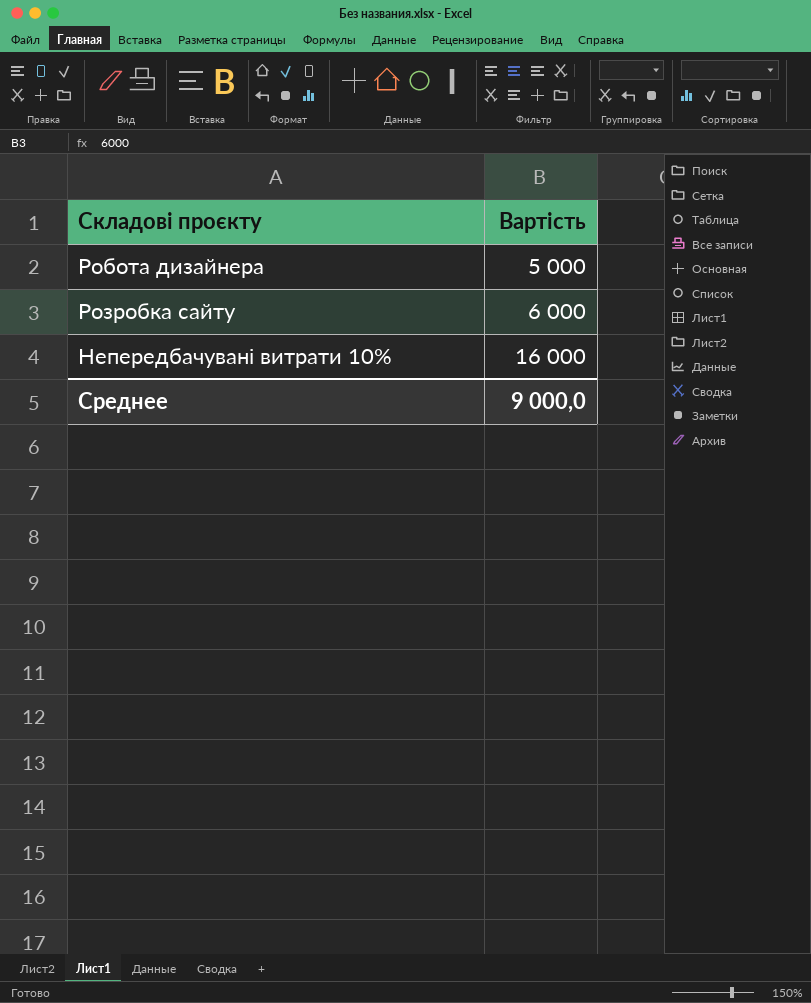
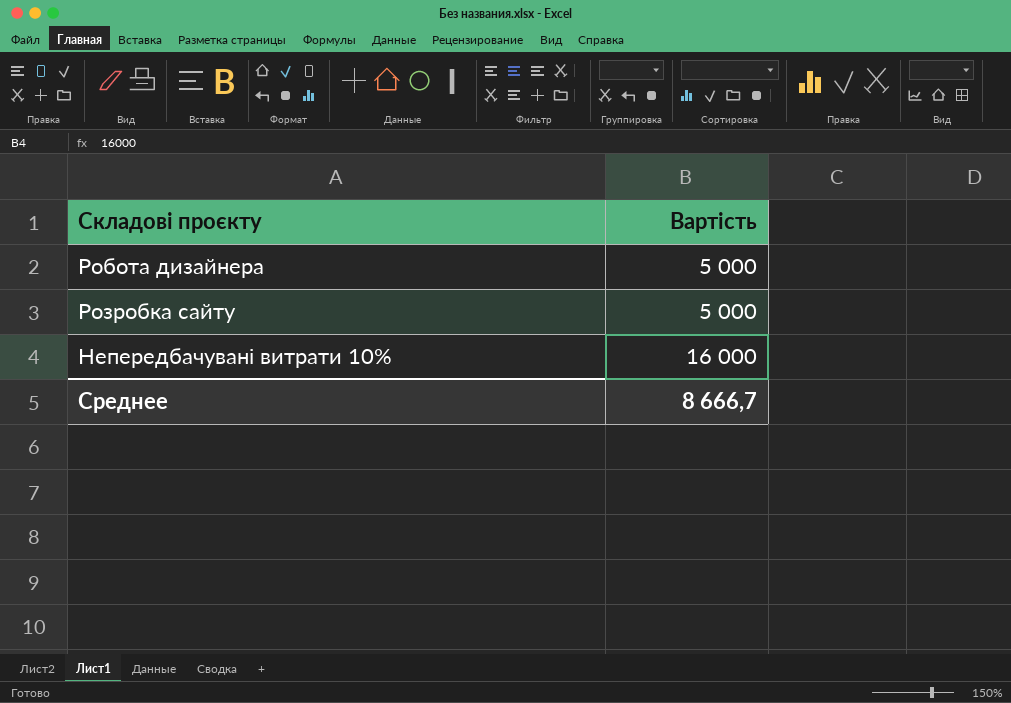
Розробка сайту | Вартість: 6 000 -> 5 000
Среднее | Вартість: 9 000,0 -> 8 666,7

